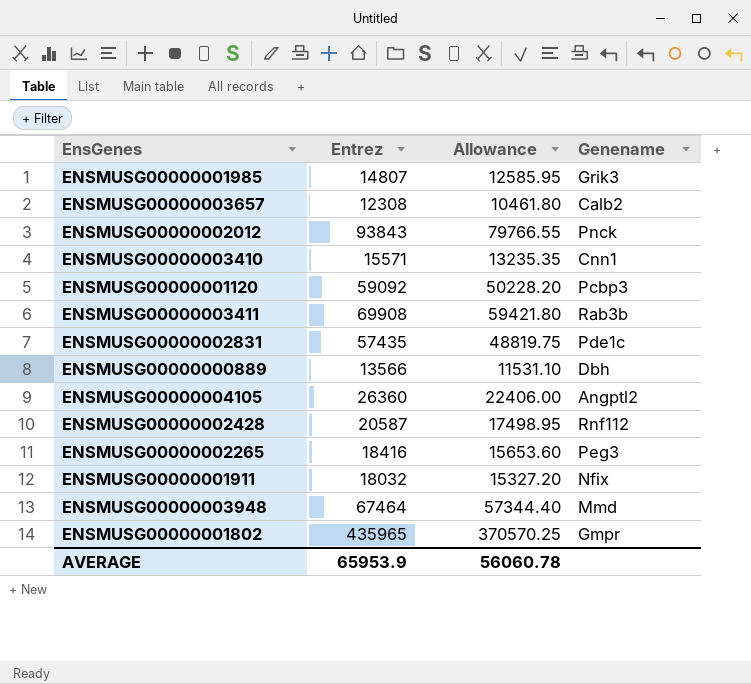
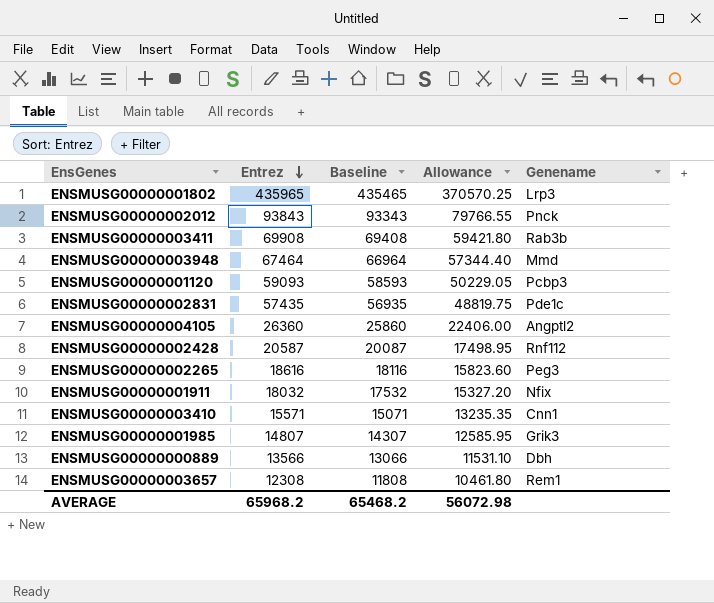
row order: none -> Entrez descending
column Baseline | formula: none -> [Entrez] - 500
ENSMUSG00000001802 | Genename: Gmpr -> Lrp3
ENSMUSG00000001120 | Entrez: 59092 -> 59093
ENSMUSG00000001120 | Allowance: 50228.20 -> 50229.05
ENSMUSG00000002265 | Entrez: 18416 -> 18616
ENSMUSG00000002265 | Allowance: 15653.60 -> 15823.60
ENSMUSG00000003657 | Genename: Calb2 -> Rem1
AVERAGE | Entrez: 65953.9 -> 65968.2
AVERAGE | Allowance: 56060.78 -> 56072.98

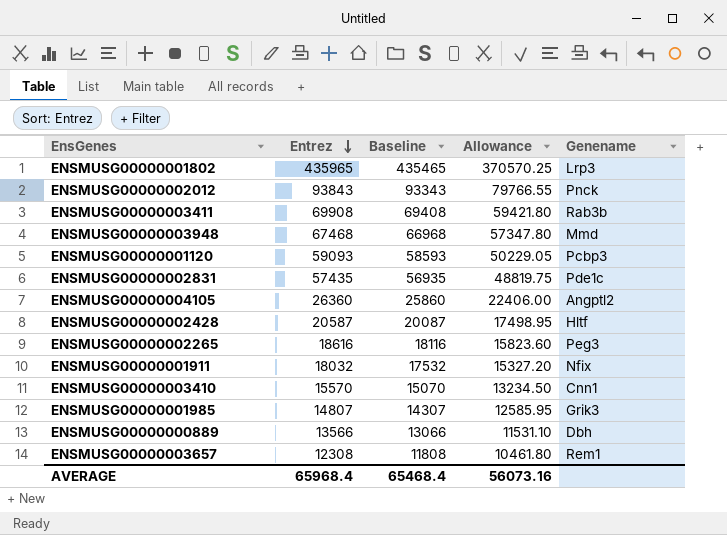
ENSMUSG00000003948 | Entrez: 67464 -> 67468
ENSMUSG00000003948 | Baseline: 66964 -> 66968
ENSMUSG00000003948 | Allowance: 57344.40 -> 57347.80
ENSMUSG00000002428 | Genename: Rnf112 -> Hltf
ENSMUSG00000003410 | Entrez: 15571 -> 15570
ENSMUSG00000003410 | Baseline: 15071 -> 15070
ENSMUSG00000003410 | Allowance: 13235.35 -> 13234.50
AVERAGE | Entrez: 65968.2 -> 65968.4
AVERAGE | Baseline: 65468.2 -> 65468.4
AVERAGE | Allowance: 56072.98 -> 56073.16

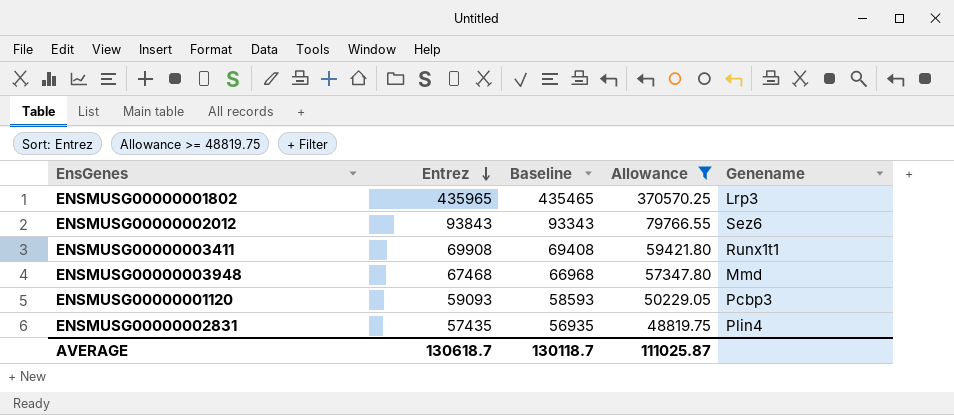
filter: none -> Allowance >= 48819.75
ENSMUSG00000002012 | Genename: Pnck -> Sez6
ENSMUSG00000003411 | Genename: Rab3b -> Runx1t1
ENSMUSG00000002831 | Genename: Pde1c -> Plin4
AVERAGE | Entrez: 65968.4 -> 130618.7
AVERAGE | Baseline: 65468.4 -> 130118.7
AVERAGE | Allowance: 56073.16 -> 111025.87

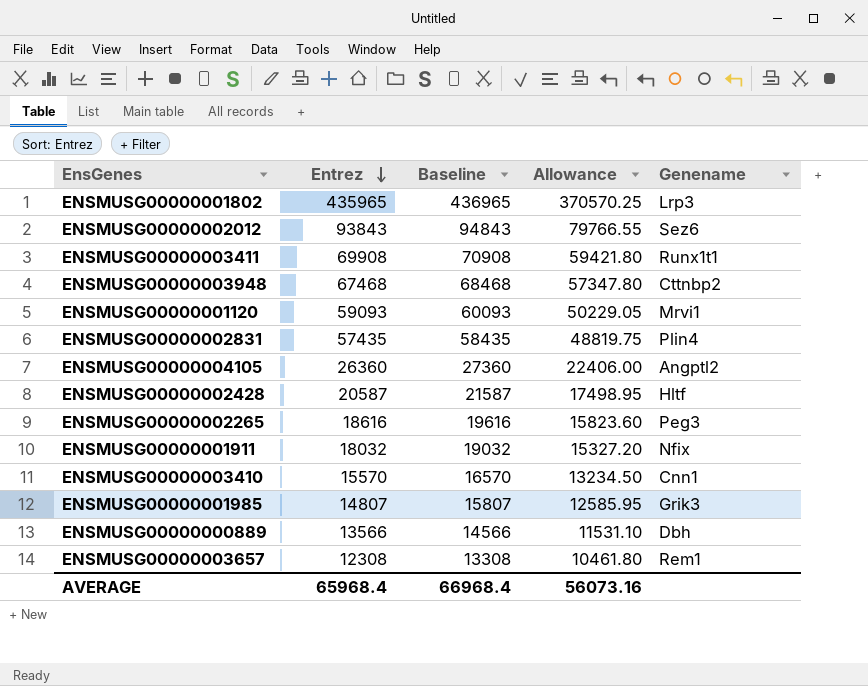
filter: Allowance >= 48819.75 -> none
column Baseline | formula: [Entrez] - 500 -> [Entrez] + 1000
ENSMUSG00000003948 | Genename: Mmd -> Cttnbp2
ENSMUSG00000001120 | Genename: Pcbp3 -> Mrvi1
AVERAGE | Entrez: 130618.7 -> 65968.4
AVERAGE | Baseline: 130118.7 -> 66968.4
AVERAGE | Allowance: 111025.87 -> 56073.16

